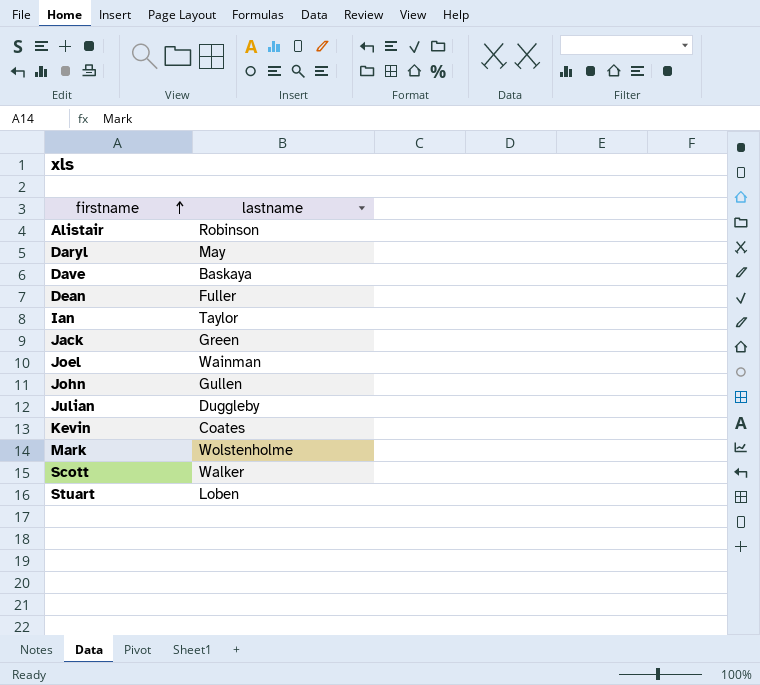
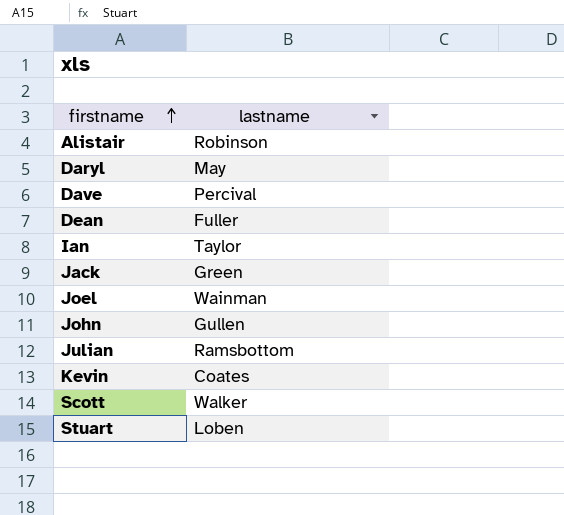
row Mark: Wolstenholme -> none
Dave | lastname: Baskaya -> Percival
Julian | lastname: Duggleby -> Ramsbottom

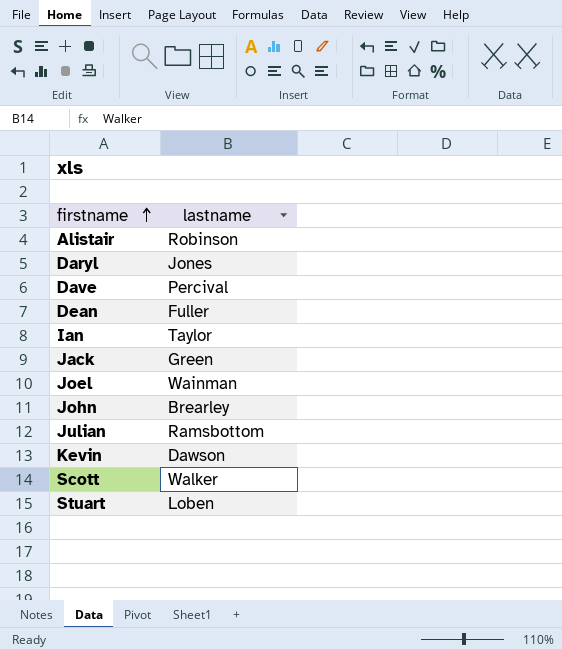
Daryl | lastname: May -> Jones
John | lastname: Gullen -> Brearley
Kevin | lastname: Coates -> Dawson

